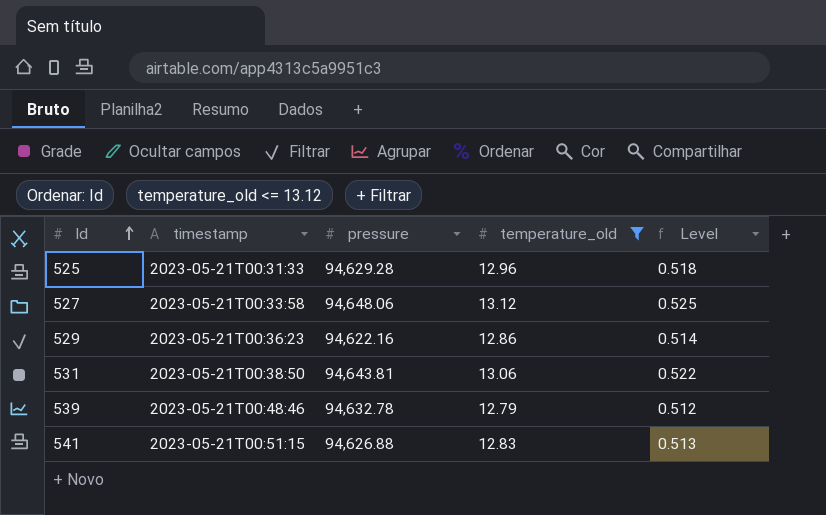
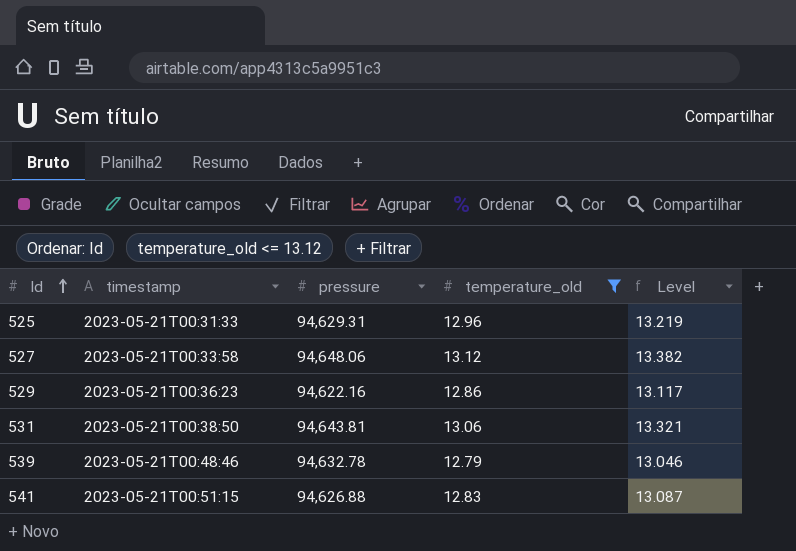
column Level | formula: [temperature_old] * 0.04 -> [temperature_old] * 1.02
525 | pressure: 94,629.28 -> 94,629.31

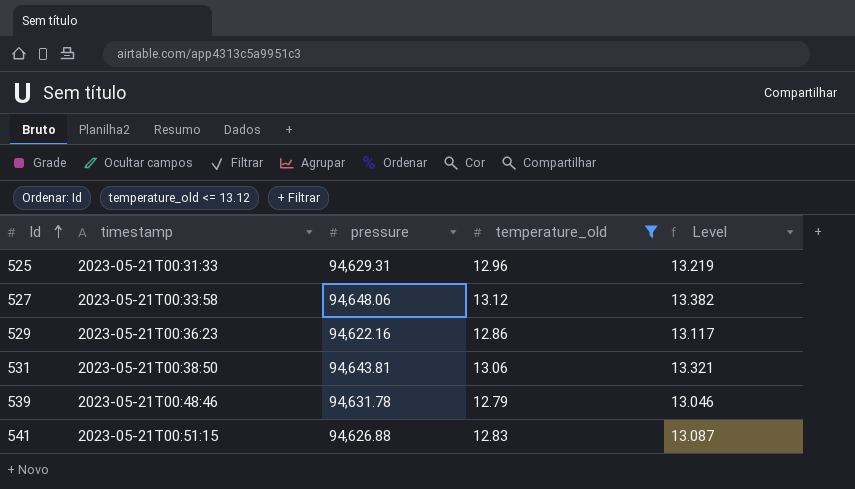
539 | pressure: 94,632.78 -> 94,631.78

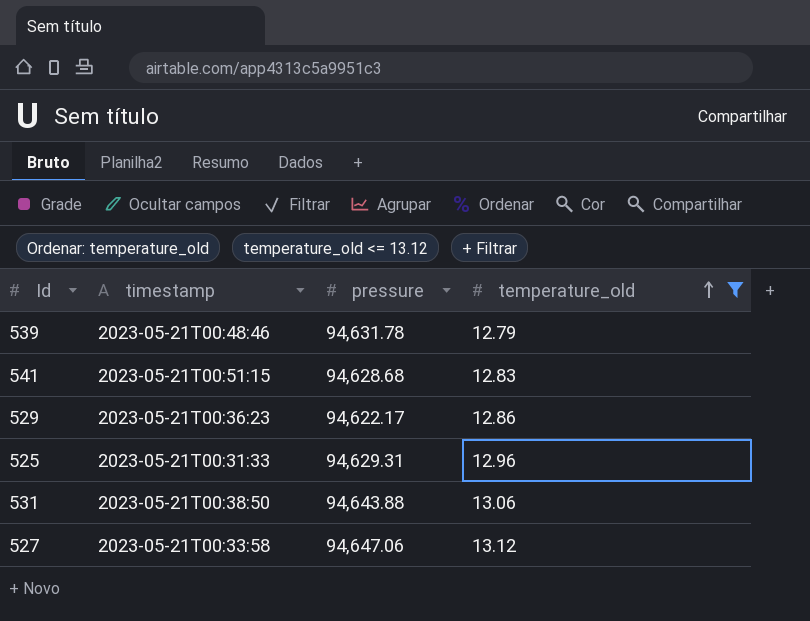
row order: Id ascending -> temperature_old ascending
column Level | formula: [temperature_old] * 1.02 -> none
541 | pressure: 94,626.88 -> 94,628.68
529 | pressure: 94,622.16 -> 94,622.17
531 | pressure: 94,643.81 -> 94,643.88
527 | pressure: 94,648.06 -> 94,647.06

